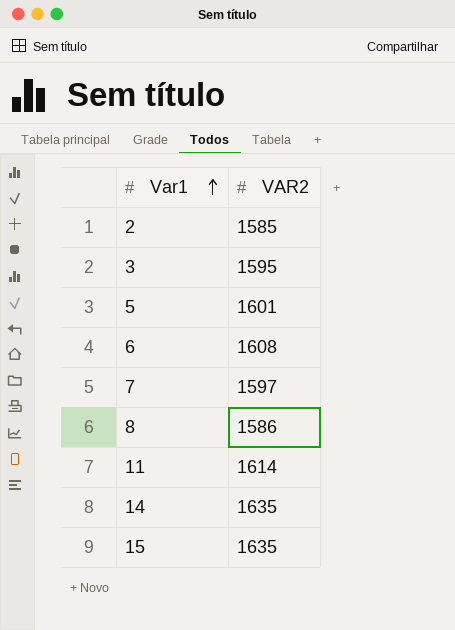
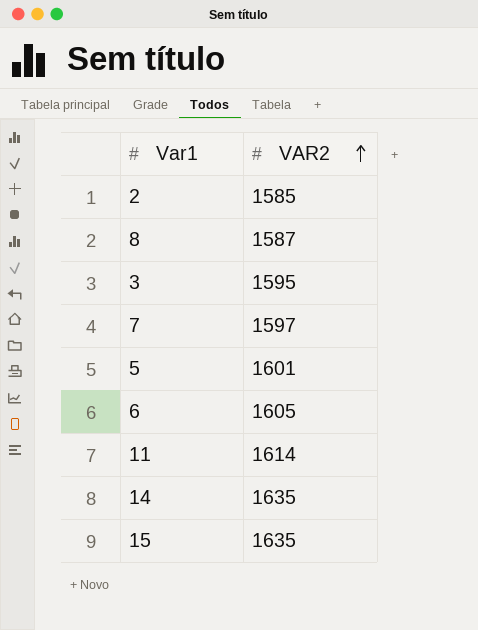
row order: Var1 ascending -> VAR2 ascending
8 | VAR2: 1586 -> 1587
6 | VAR2: 1608 -> 1605

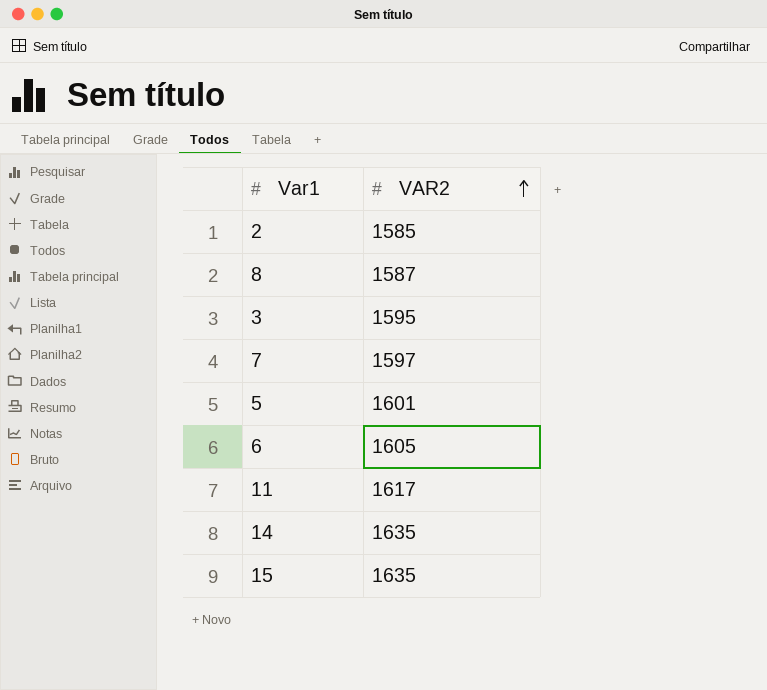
11 | VAR2: 1614 -> 1617

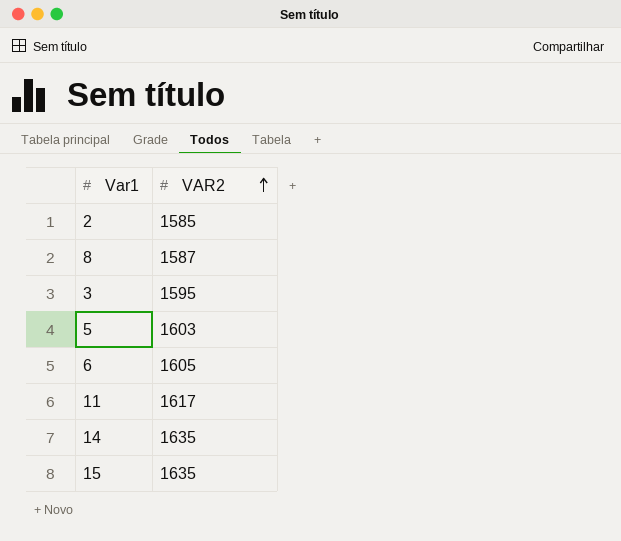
row 7: 1597 -> none
5 | VAR2: 1601 -> 1603

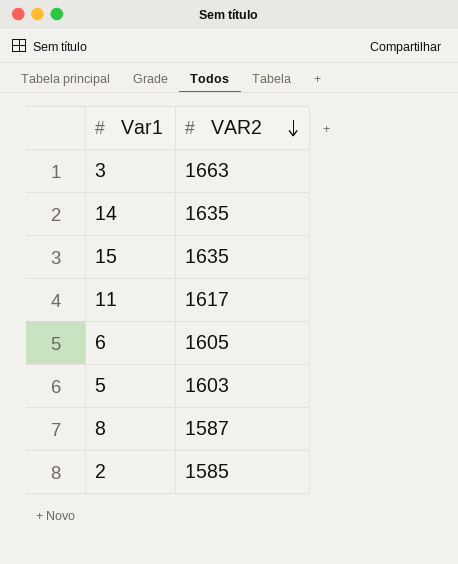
row order: VAR2 ascending -> VAR2 descending
3 | VAR2: 1595 -> 1663

